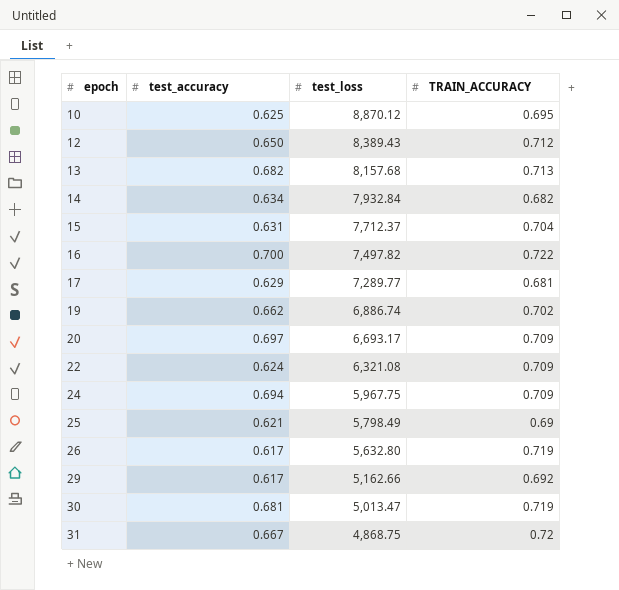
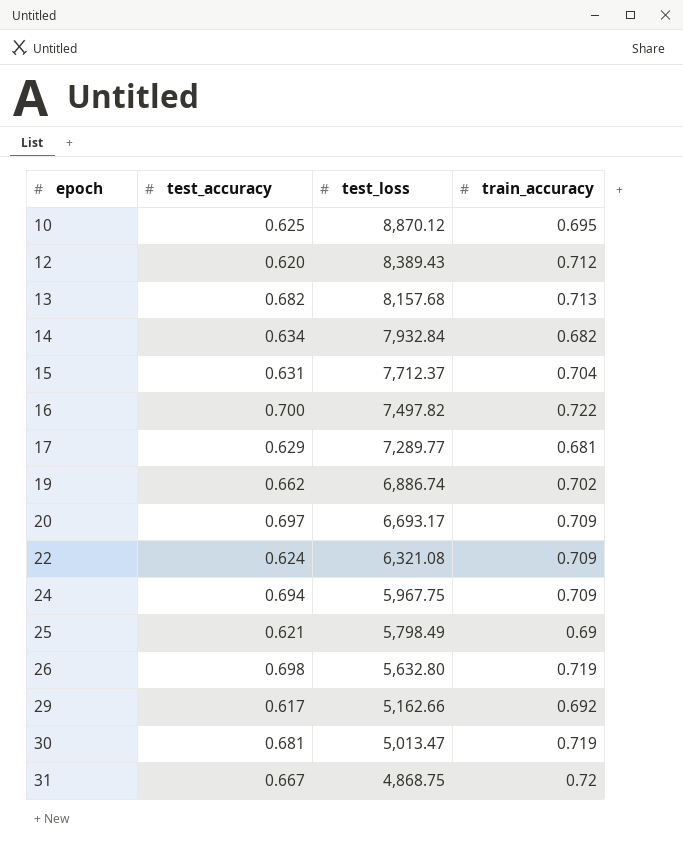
column name: TRAIN_ACCURACY -> train_accuracy
12 | test_accuracy: 0.650 -> 0.620
26 | test_accuracy: 0.617 -> 0.698

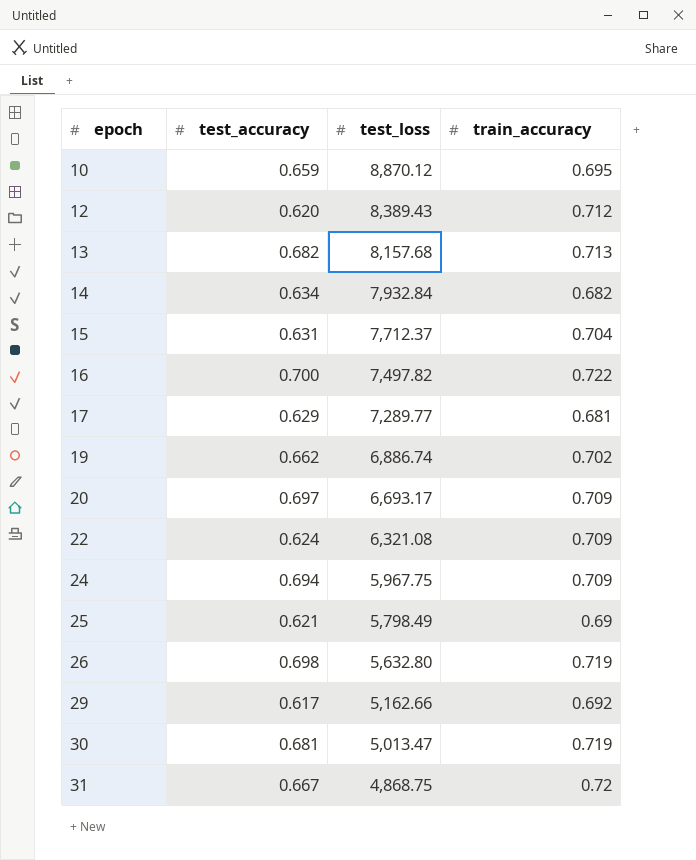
10 | test_accuracy: 0.625 -> 0.659

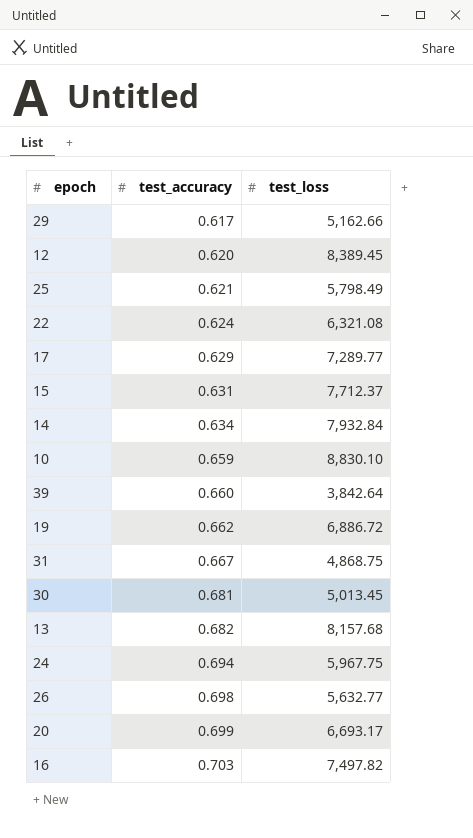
row order: epoch ascending -> test_accuracy ascending
column train_accuracy | position: 4 -> none
12 | test_loss: 8,389.43 -> 8,389.45
10 | test_loss: 8,870.12 -> 8,830.10
row 39: none -> 0.660 | 3,842.64
19 | test_loss: 6,886.74 -> 6,886.72
30 | test_loss: 5,013.47 -> 5,013.45
26 | test_loss: 5,632.80 -> 5,632.77
20 | test_accuracy: 0.697 -> 0.699
16 | test_accuracy: 0.700 -> 0.703

